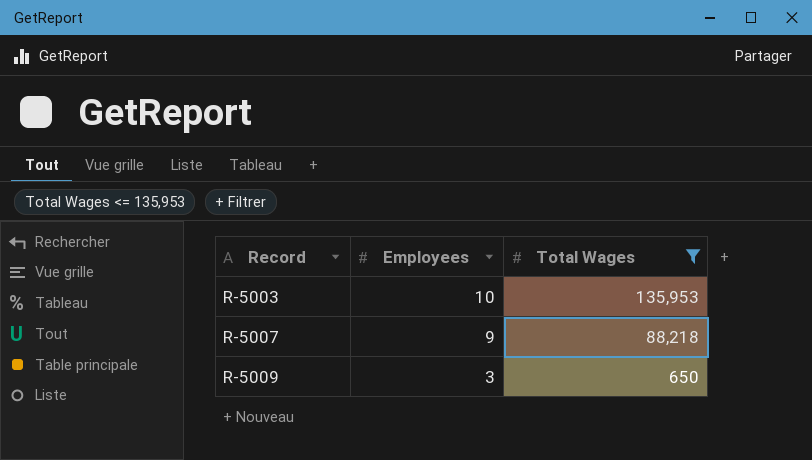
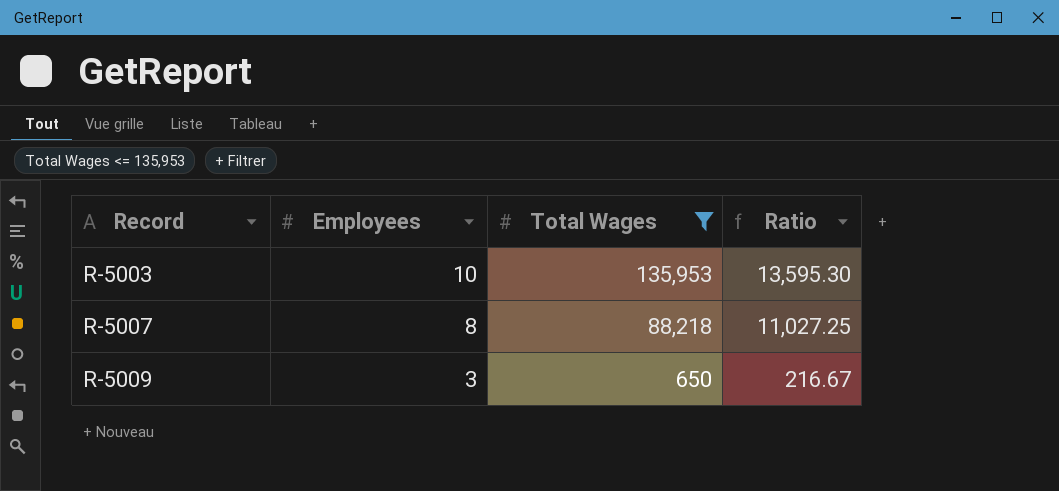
column Ratio | formula: none -> [Total Wages] / [Employees]
R-5007 | Employees: 9 -> 8

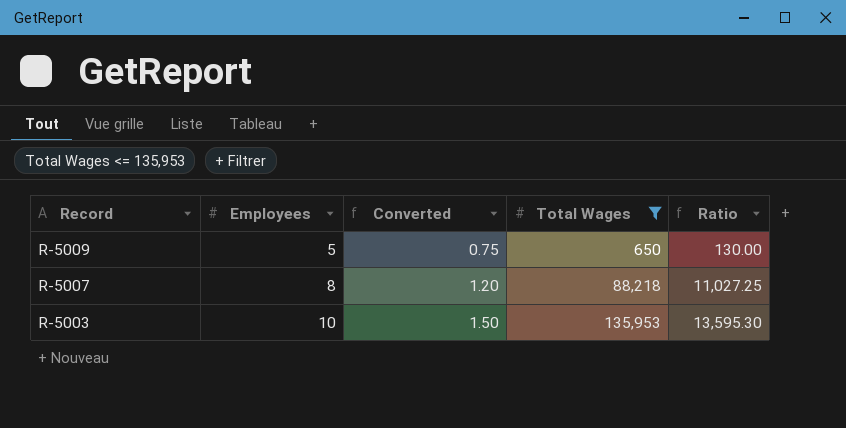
row order: Record ascending -> Record descending
column Converted | formula: none -> [Employees] * 0.15
R-5009 | Employees: 3 -> 5
R-5009 | Ratio: 216.67 -> 130.00

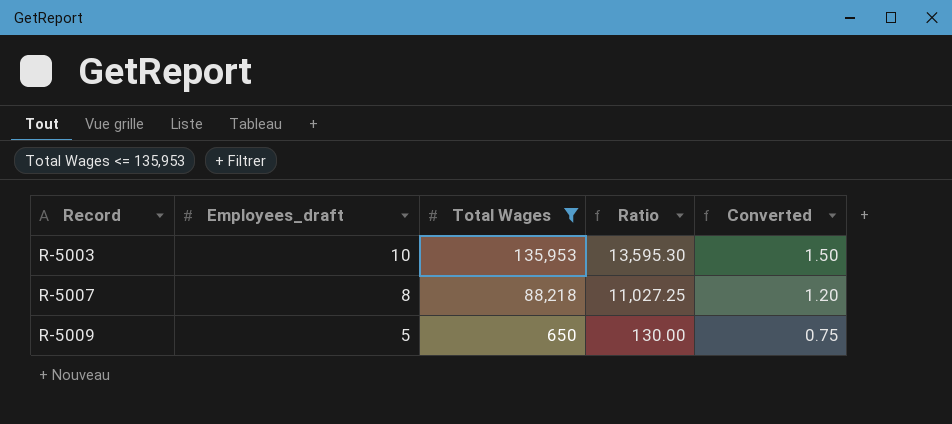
row order: Record descending -> Record ascending
column name: Employees -> Employees_draft
column Converted | position: 3 -> 5

